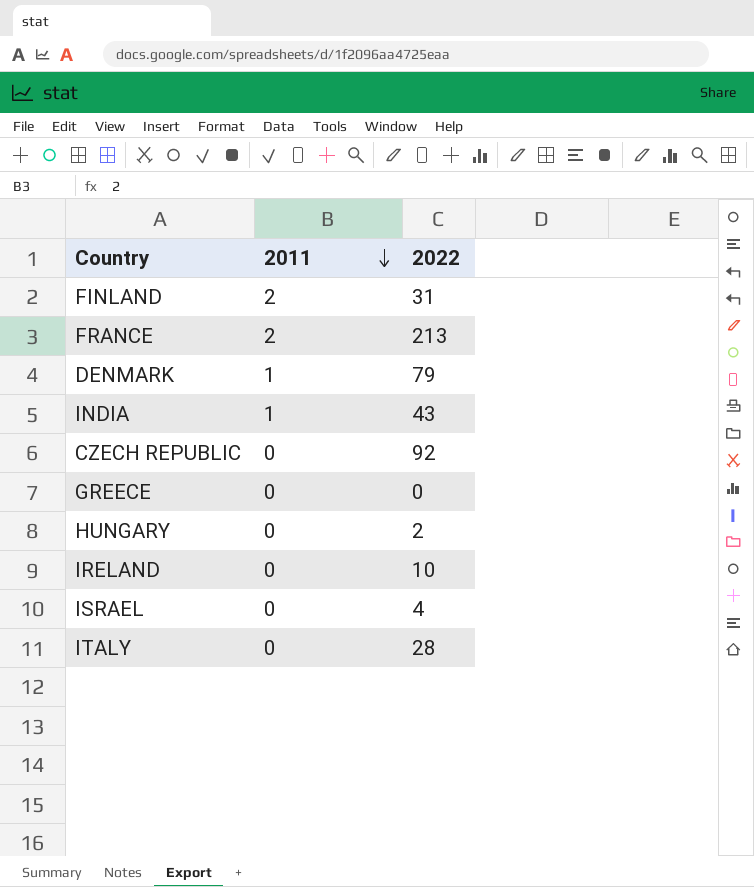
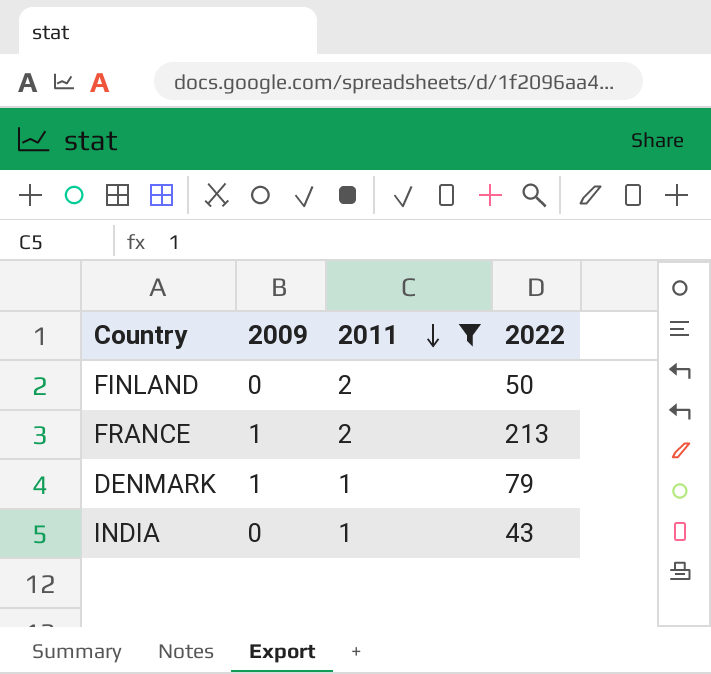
filter: none -> 2011 != 0
column 2009 | position: none -> 2
FINLAND | 2022: 31 -> 50

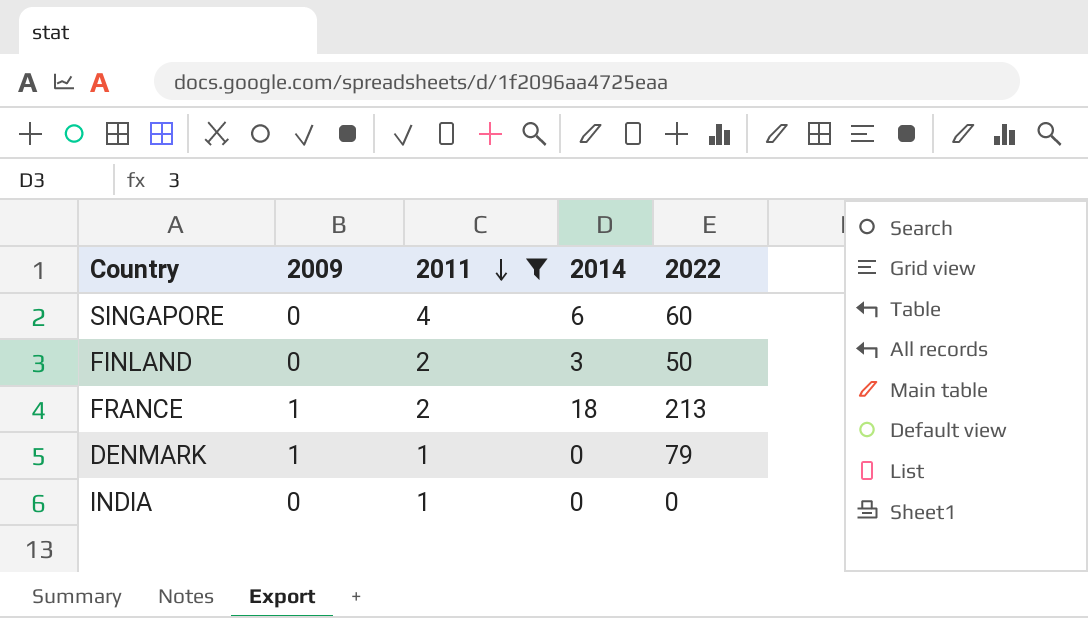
column 2014 | position: none -> 4
row SINGAPORE: none -> 0 | 4 | 6 | 60
INDIA | 2022: 43 -> 0

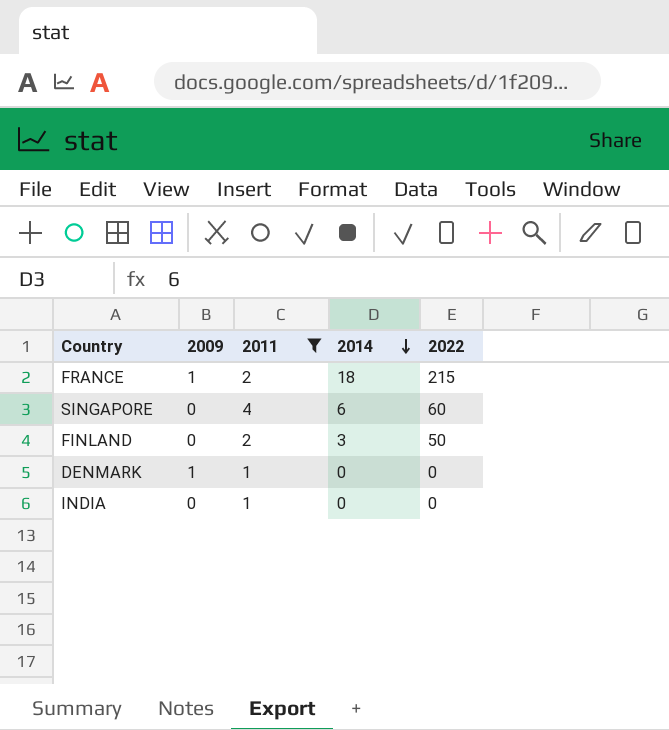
row order: 2011 descending -> 2014 descending
FRANCE | 2022: 213 -> 215
DENMARK | 2022: 79 -> 0

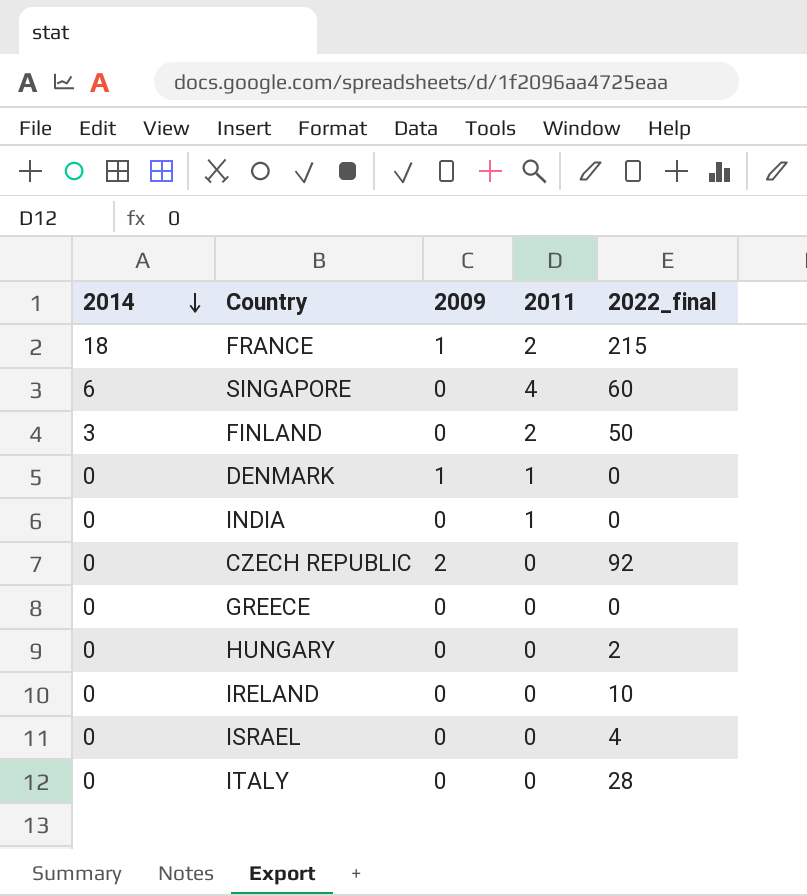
filter: 2011 != 0 -> none
column 2014 | position: 4 -> 1
column name: 2022 -> 2022_final

